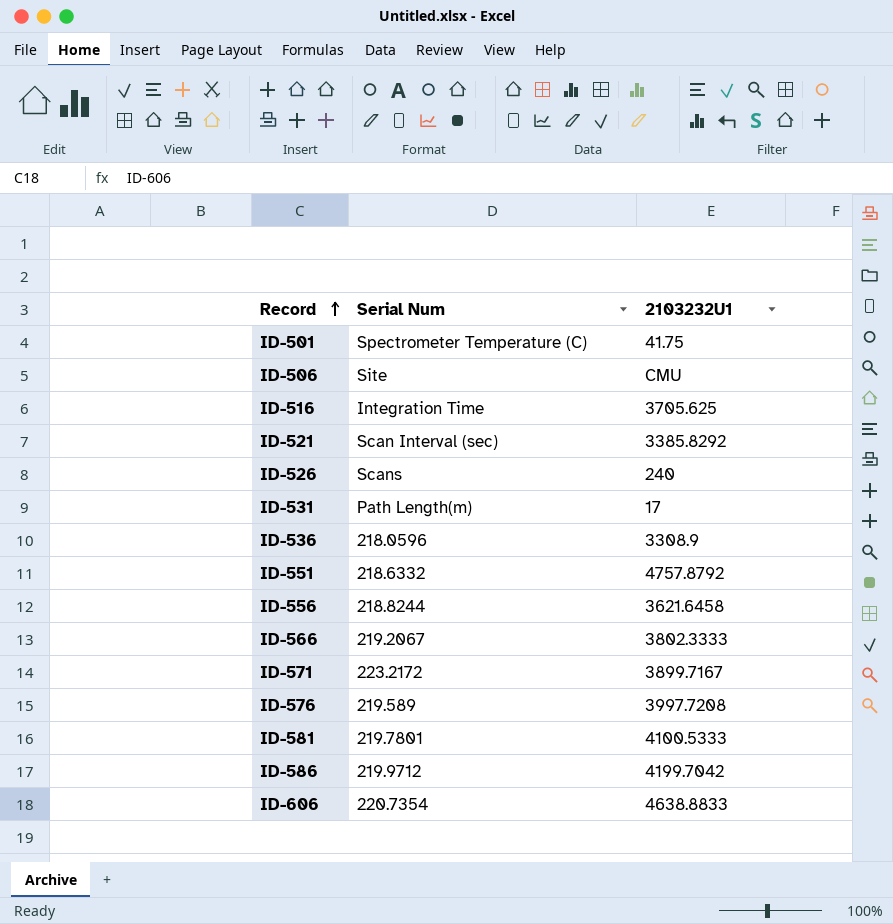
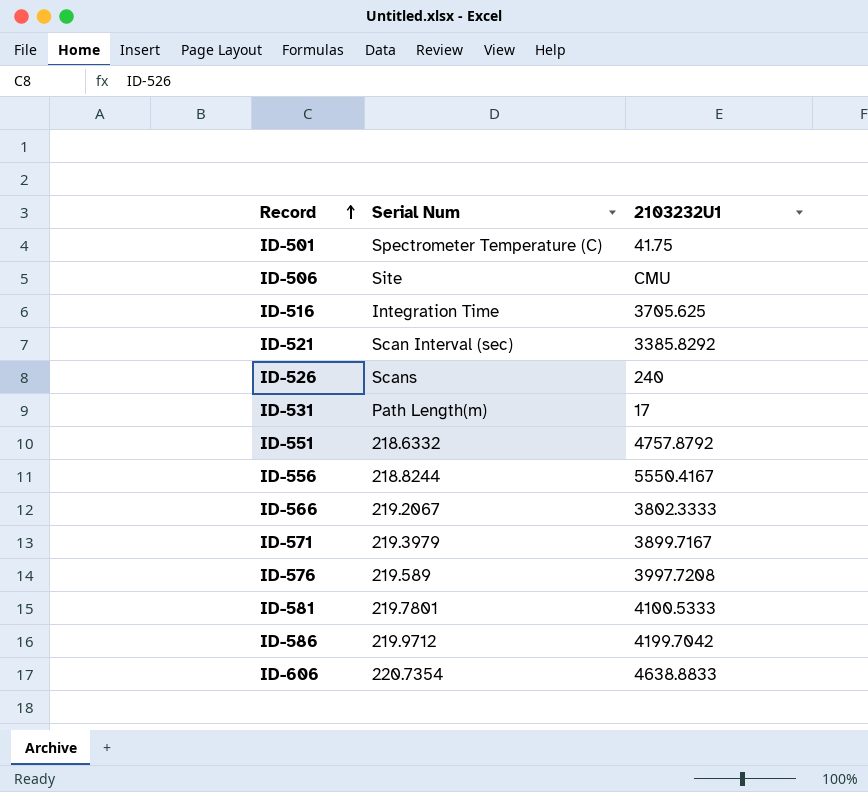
row ID-536: 218.0596 | 3308.9 -> none
ID-556 | 2103232U1: 3621.6458 -> 5550.4167
ID-571 | Serial Num: 223.2172 -> 219.3979

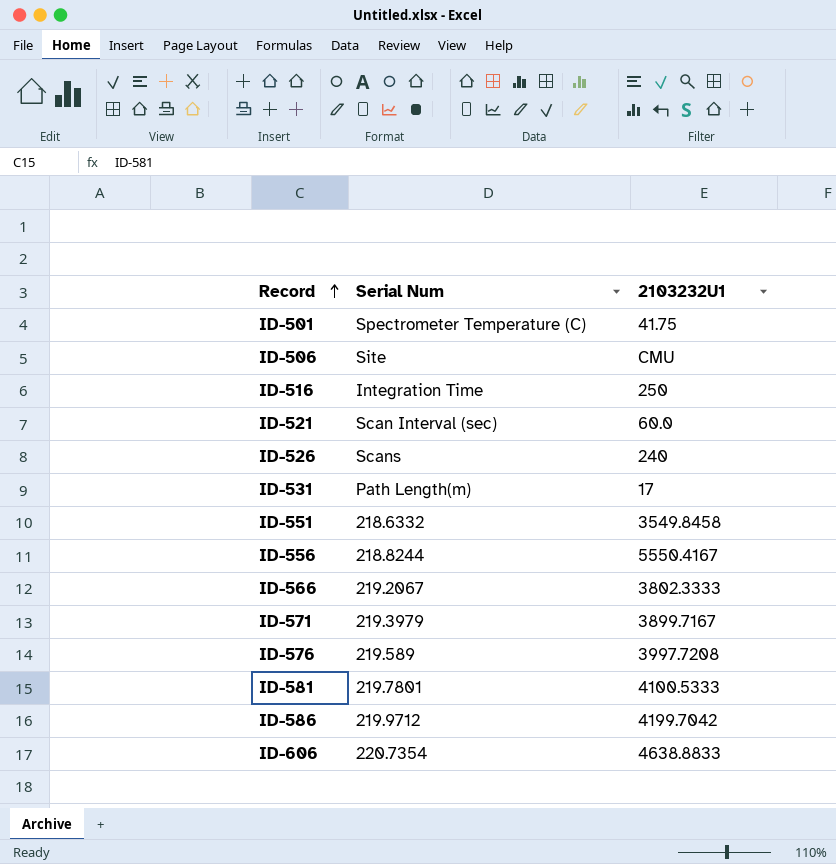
ID-516 | 2103232U1: 3705.625 -> 250
ID-521 | 2103232U1: 3385.8292 -> 60.0
ID-551 | 2103232U1: 4757.8792 -> 3549.8458

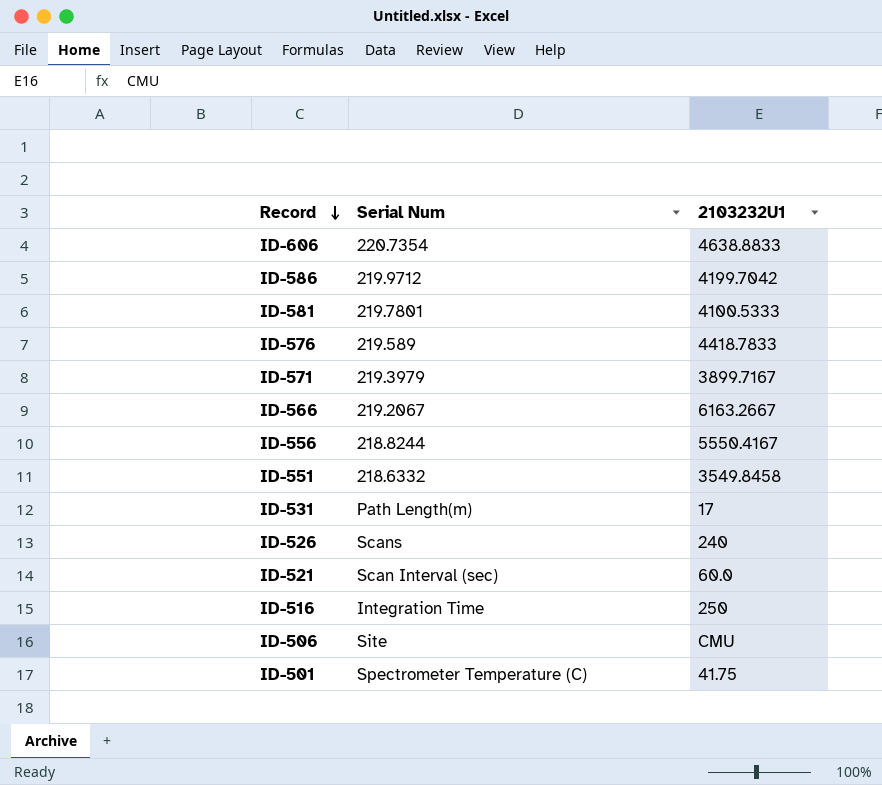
row order: Record ascending -> Record descending
ID-576 | 2103232U1: 3997.7208 -> 4418.7833
ID-566 | 2103232U1: 3802.3333 -> 6163.2667

